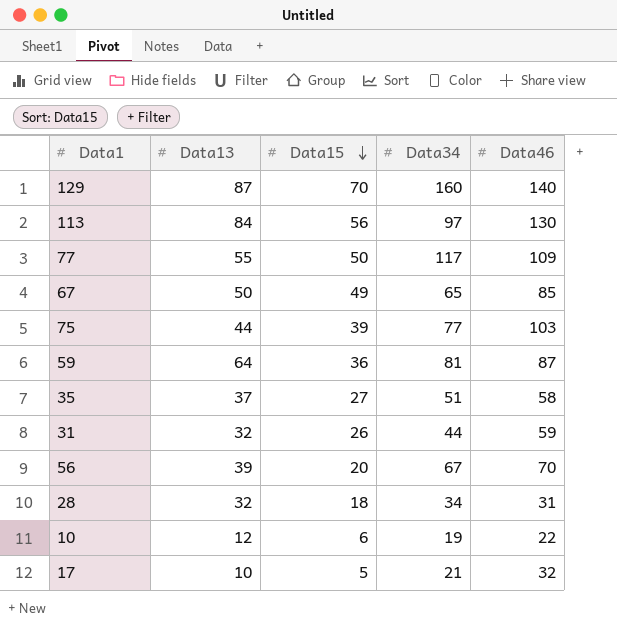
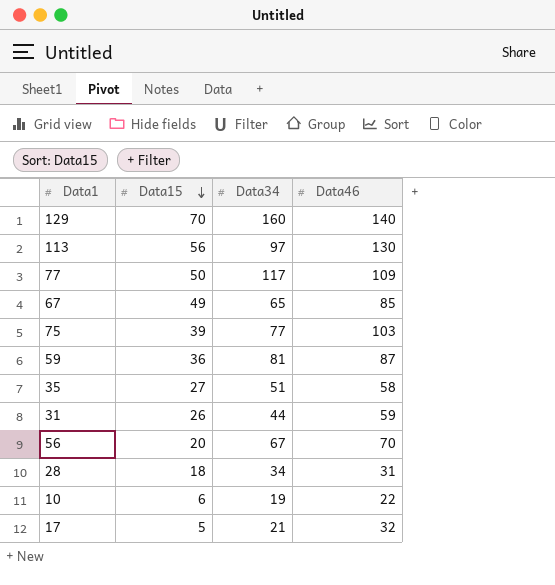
column Data13 | position: 2 -> none

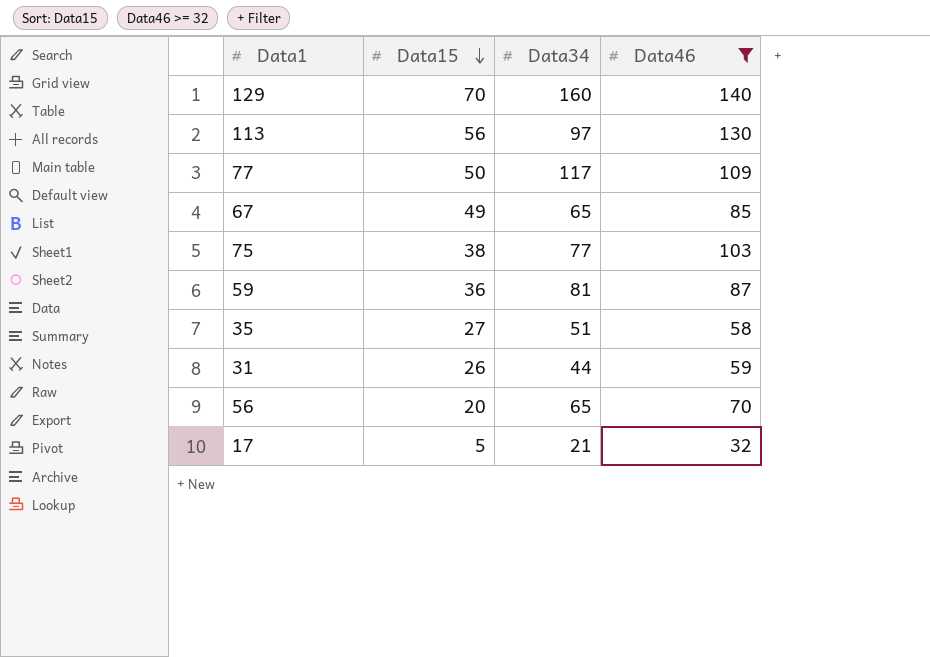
filter: none -> Data46 >= 32
75 | Data15: 39 -> 38
56 | Data34: 67 -> 65

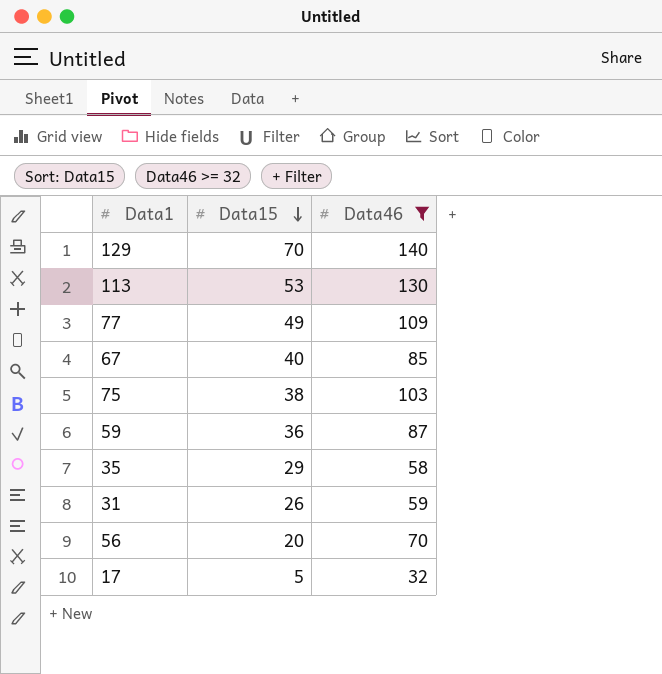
column Data34 | position: 3 -> none
113 | Data15: 56 -> 53
77 | Data15: 50 -> 49
67 | Data15: 49 -> 40
35 | Data15: 27 -> 29

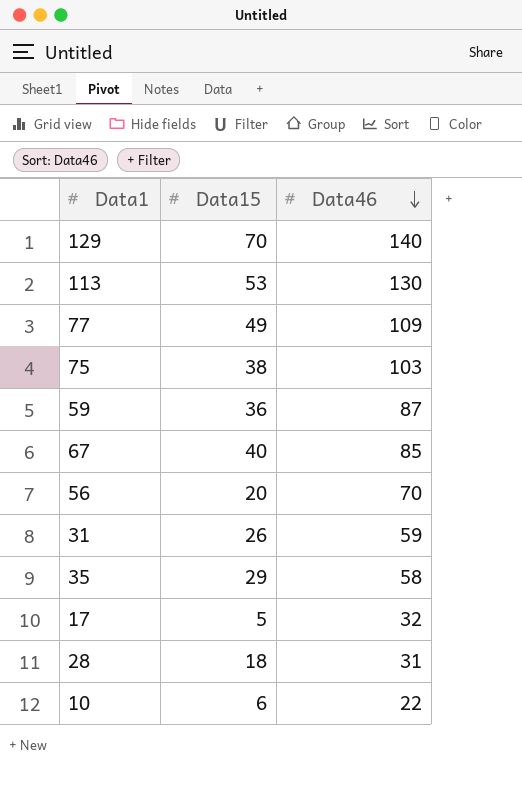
filter: Data46 >= 32 -> none
row order: Data15 descending -> Data46 descending

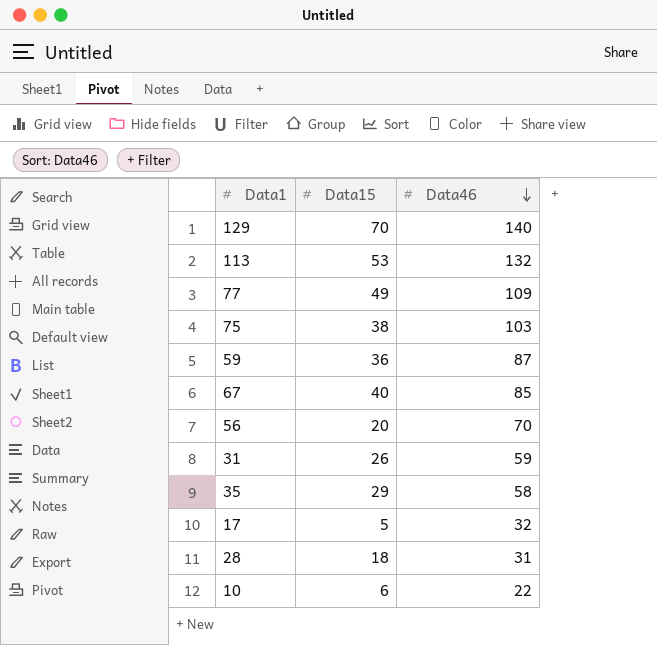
113 | Data46: 130 -> 132

